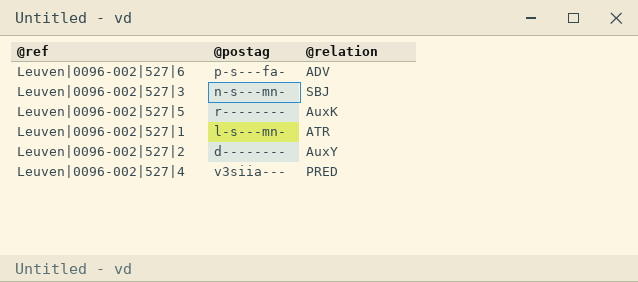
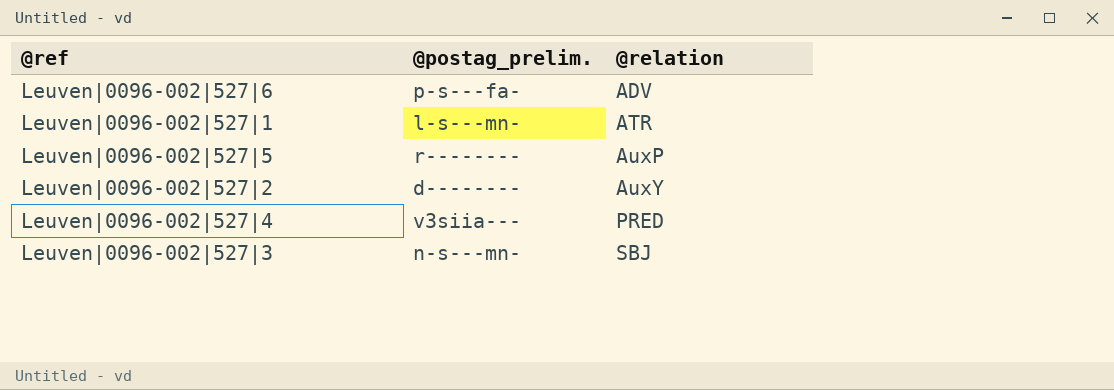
row order: none -> @relation ascending
column name: @postag -> @postag_prelim.
Leuven|0096-002|527|5 | @relation: AuxK -> AuxP

